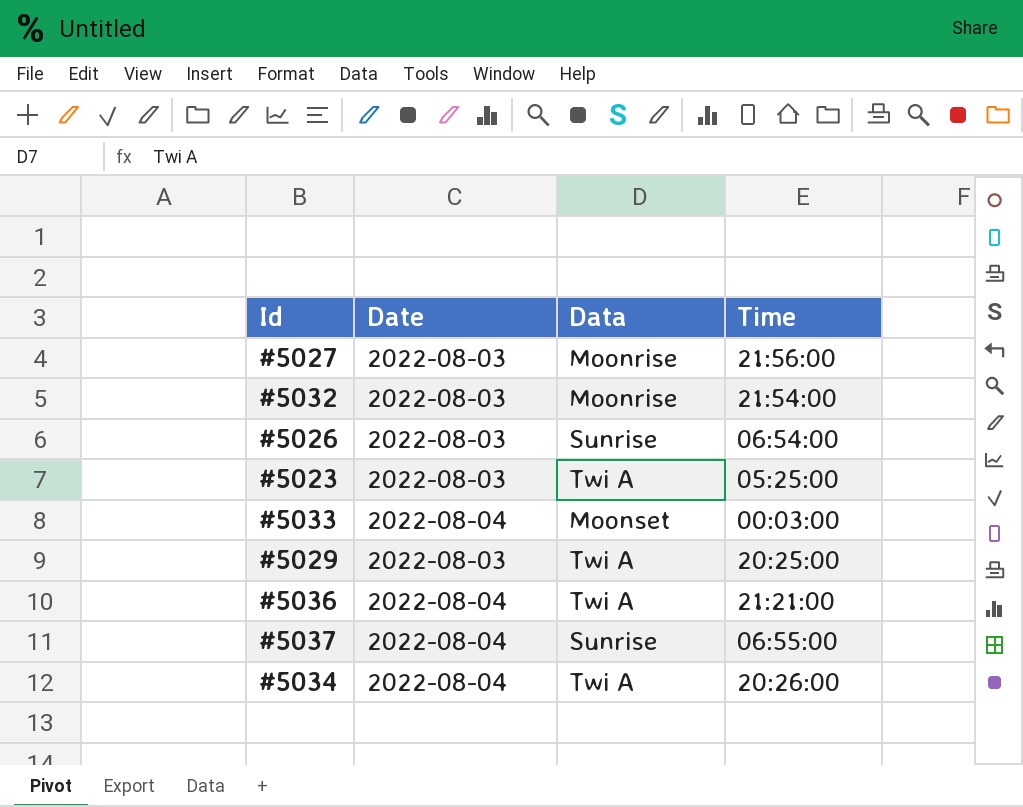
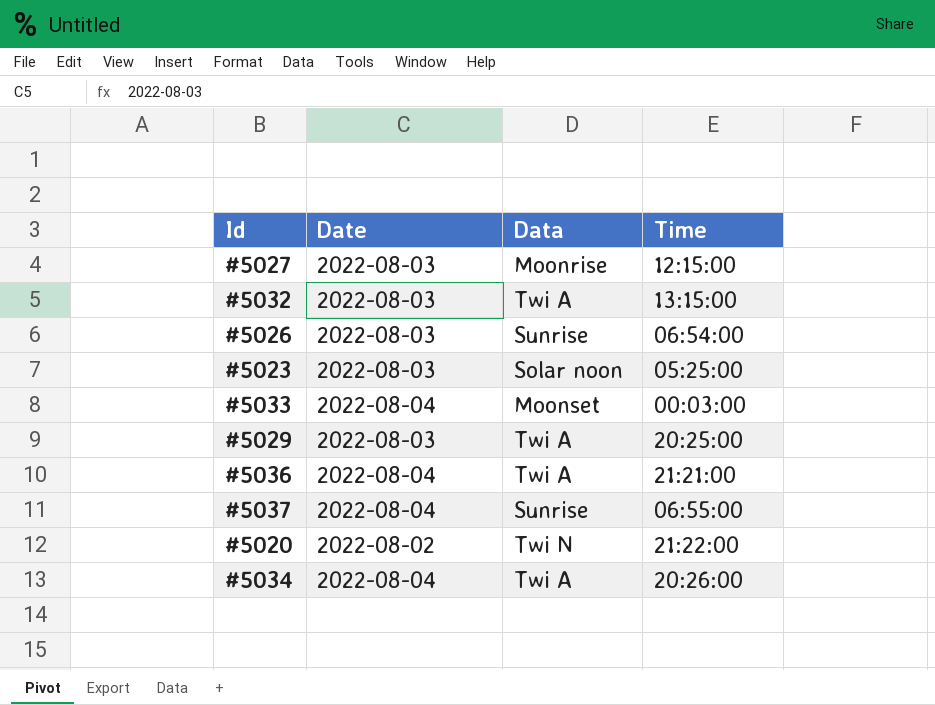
#5027 | Time: 21:56:00 -> 12:15:00
#5032 | Data: Moonrise -> Twi A
#5032 | Time: 21:54:00 -> 13:15:00
#5023 | Data: Twi A -> Solar noon
row #5020: none -> 2022-08-02 | Twi N | 21:22:00

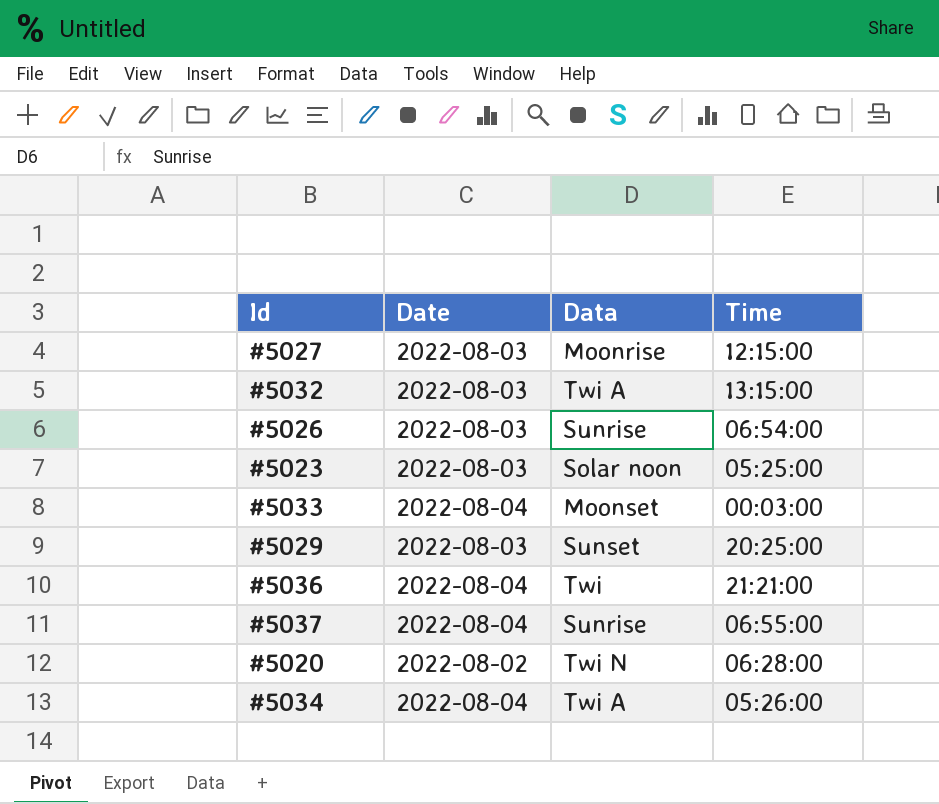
#5029 | Data: Twi A -> Sunset
#5036 | Data: Twi A -> Twi
#5020 | Time: 21:22:00 -> 06:28:00
#5034 | Time: 20:26:00 -> 05:26:00

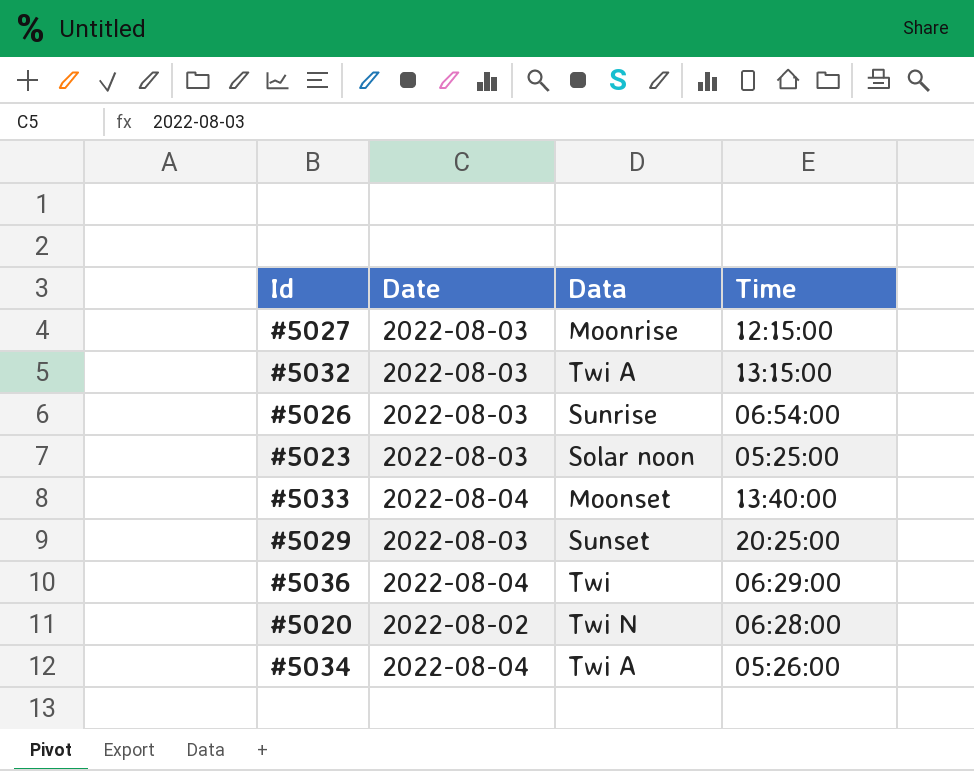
row #5037: 2022-08-04 | Sunrise | 06:55:00 -> none
#5033 | Time: 00:03:00 -> 13:40:00
#5036 | Time: 21:21:00 -> 06:29:00

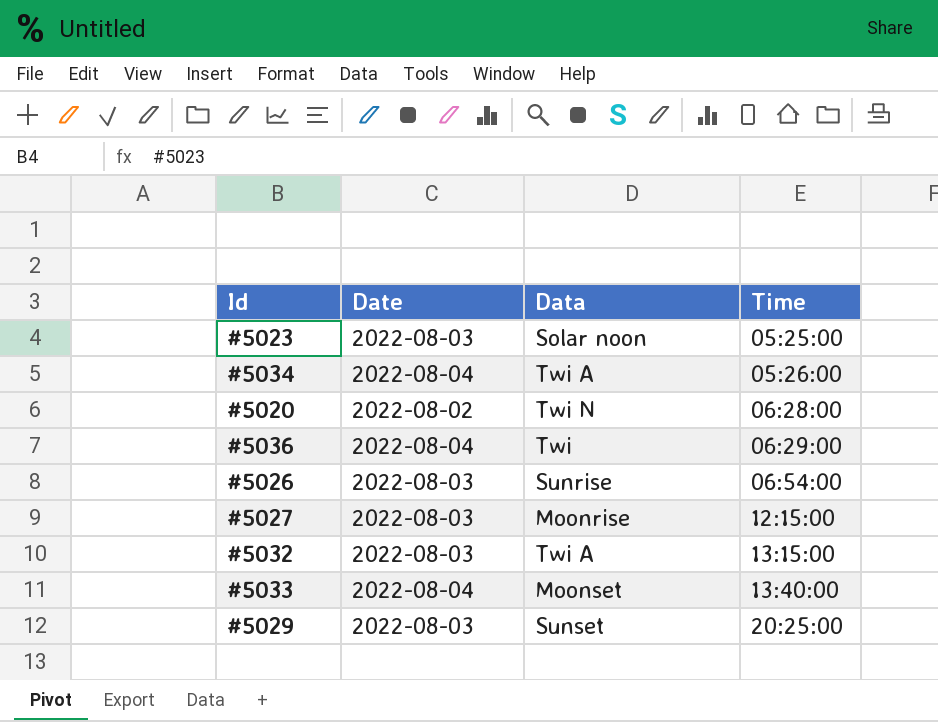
row order: none -> Time ascending

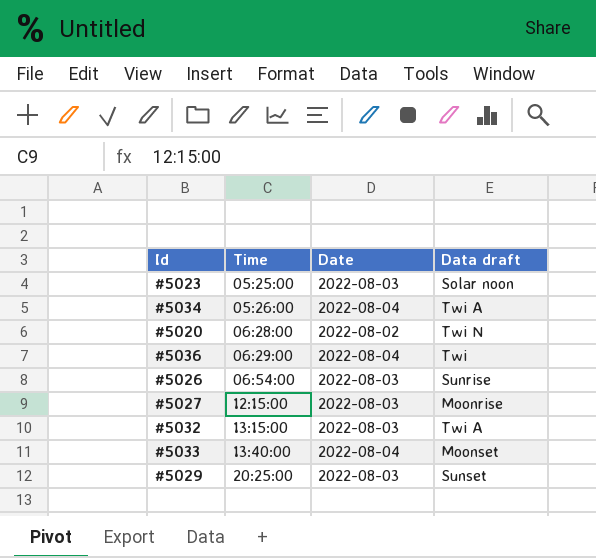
column Time | position: 4 -> 2
column name: Data -> Data draft

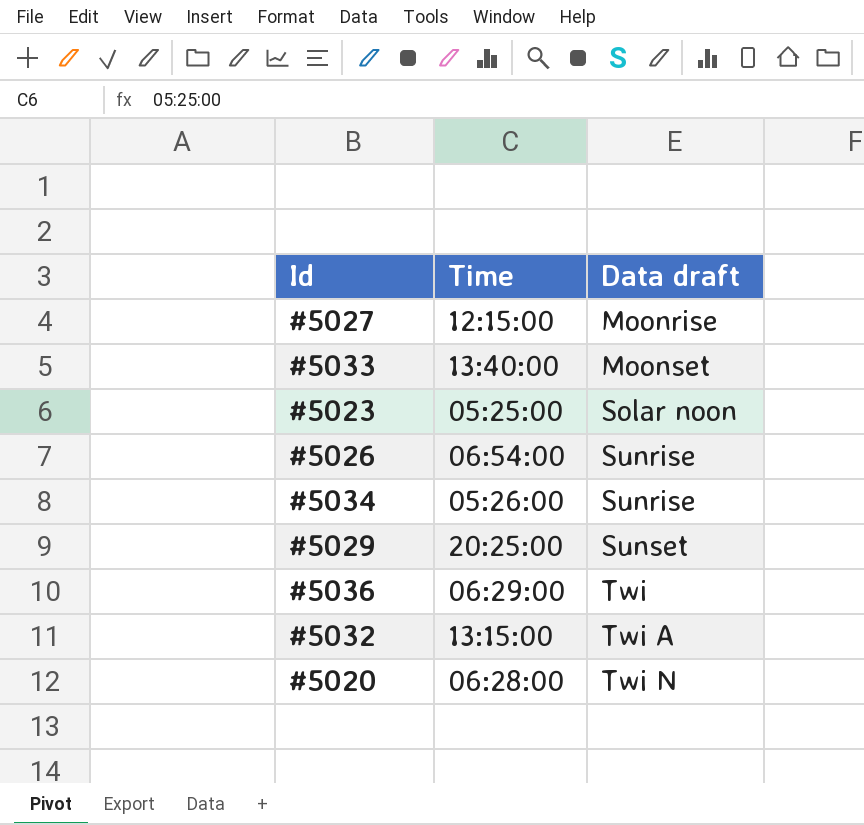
row order: Time ascending -> Data draft ascending
column Date | position: 3 -> none
#5034 | Data draft: Twi A -> Sunrise

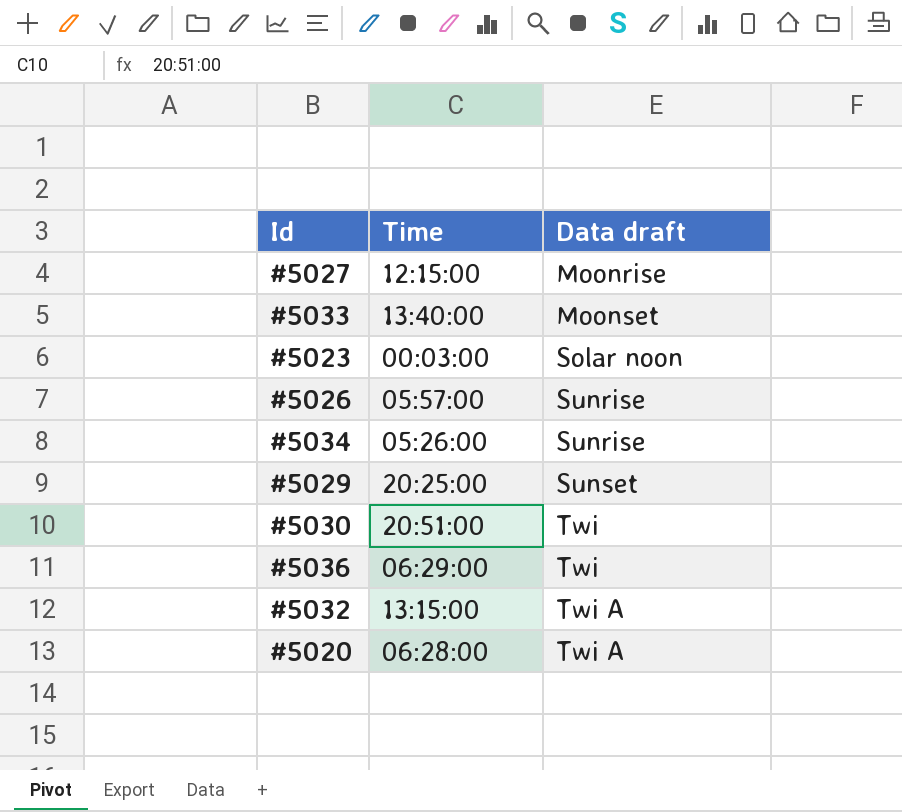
#5023 | Time: 05:25:00 -> 00:03:00
#5026 | Time: 06:54:00 -> 05:57:00
row #5030: none -> 20:51:00 | Twi
#5020 | Data draft: Twi N -> Twi A

